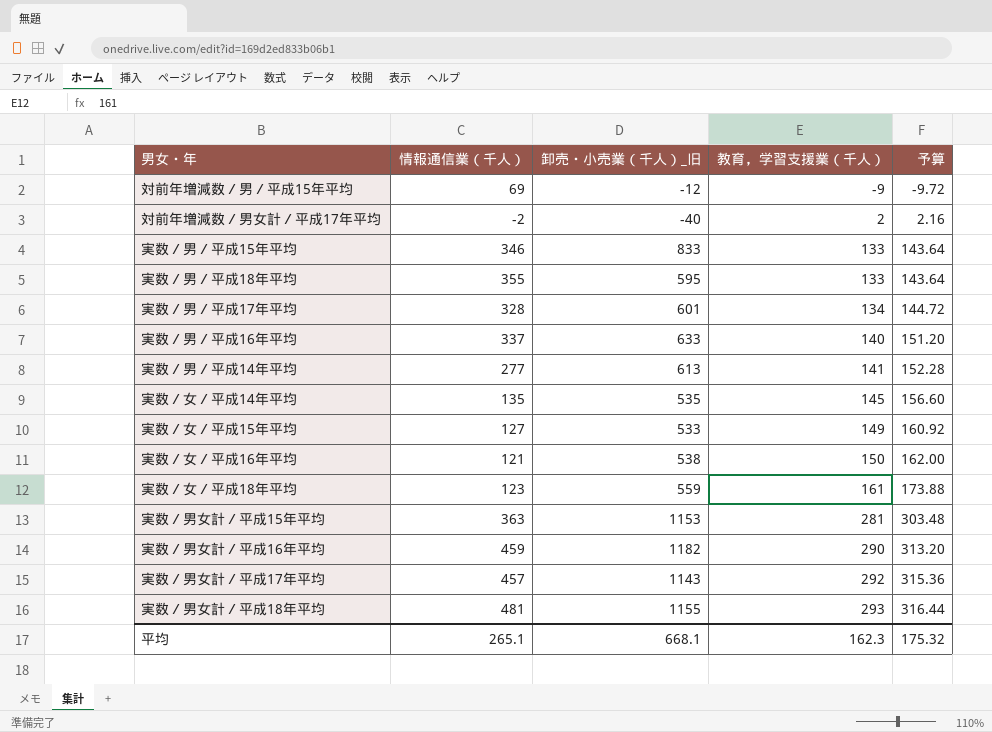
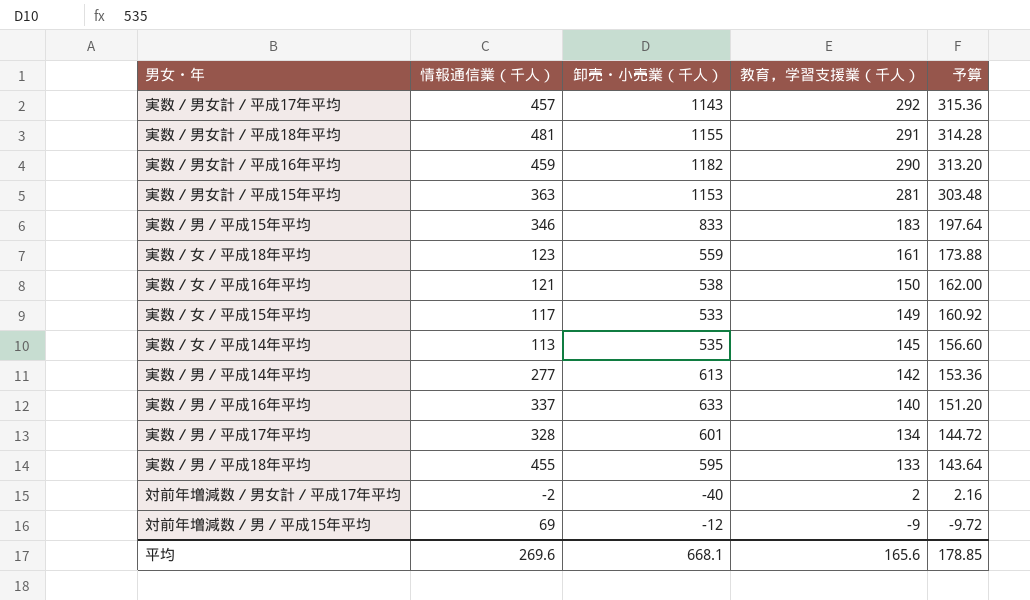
row order: 教育，学習支援業（千人） ascending -> 教育，学習支援業（千人） descending
column name: 卸売・小売業（千人）_旧 -> 卸売・小売業（千人）
実数／男女計／平成18年平均 | 教育，学習支援業（千人）: 293 -> 291
実数／男女計／平成18年平均 | 予算: 316.44 -> 314.28
実数／男／平成15年平均 | 教育，学習支援業（千人）: 133 -> 183
実数／男／平成15年平均 | 予算: 143.64 -> 197.64
実数／女／平成15年平均 | 情報通信業（千人）: 127 -> 117
実数／女／平成14年平均 | 情報通信業（千人）: 135 -> 113
実数／男／平成14年平均 | 教育，学習支援業（千人）: 141 -> 142
実数／男／平成14年平均 | 予算: 152.28 -> 153.36
実数／男／平成18年平均 | 情報通信業（千人）: 355 -> 455
平均 | 情報通信業（千人）: 265.1 -> 269.6
平均 | 教育，学習支援業（千人）: 162.3 -> 165.6
平均 | 予算: 175.32 -> 178.85

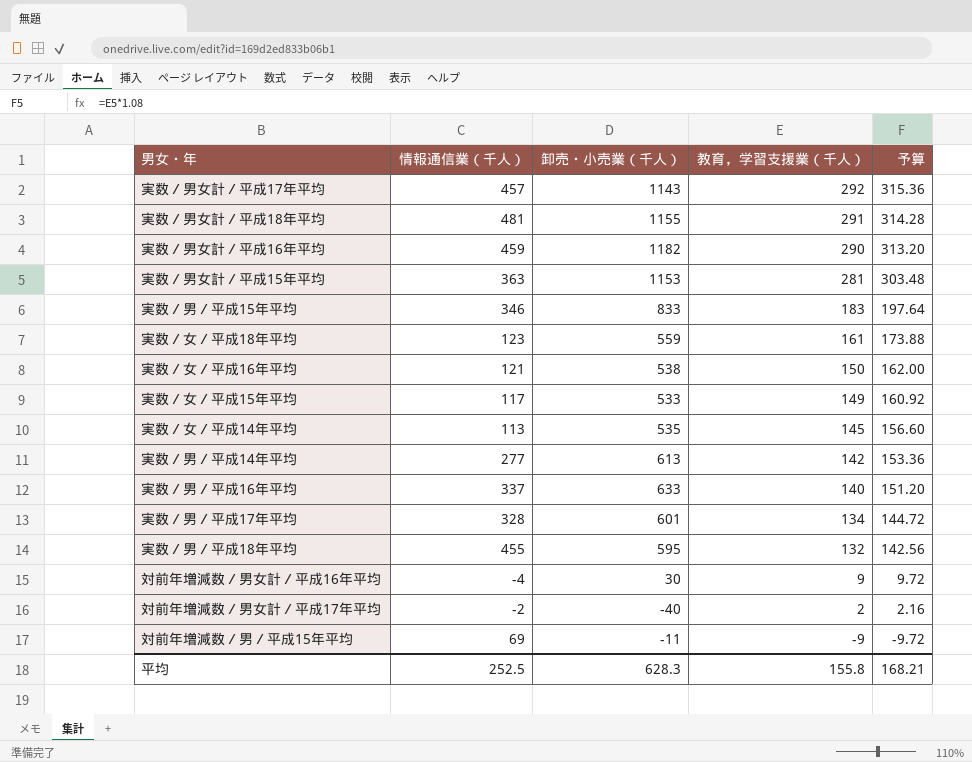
実数／男／平成18年平均 | 教育，学習支援業（千人）: 133 -> 132
実数／男／平成18年平均 | 予算: 143.64 -> 142.56
row 対前年増減数／男女計／平成16年平均: none -> -4 | 30 | 9 | 9.72
対前年増減数／男／平成15年平均 | 卸売・小売業（千人）: -12 -> -11
平均 | 情報通信業（千人）: 269.6 -> 252.5
平均 | 卸売・小売業（千人）: 668.1 -> 628.3
平均 | 教育，学習支援業（千人）: 165.6 -> 155.8
平均 | 予算: 178.85 -> 168.21

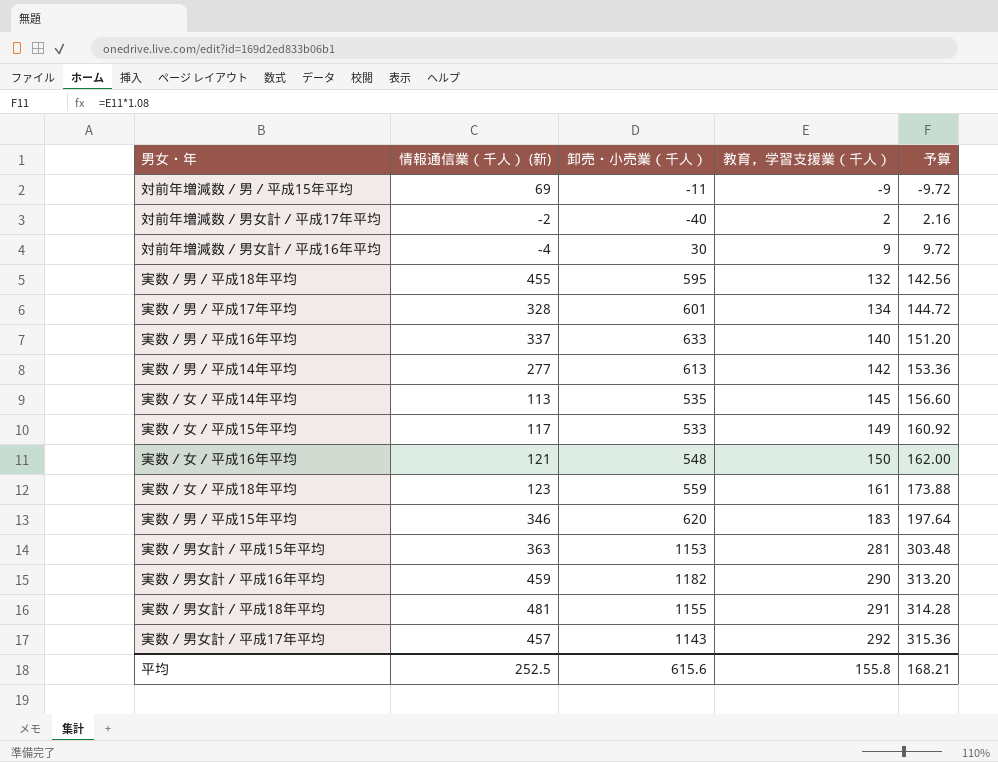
row order: 教育，学習支援業（千人） descending -> 教育，学習支援業（千人） ascending
column name: 情報通信業（千人） -> 情報通信業（千人） (新)
実数／女／平成16年平均 | 卸売・小売業（千人）: 538 -> 548
実数／男／平成15年平均 | 卸売・小売業（千人）: 833 -> 620
平均 | 卸売・小売業（千人）: 628.3 -> 615.6

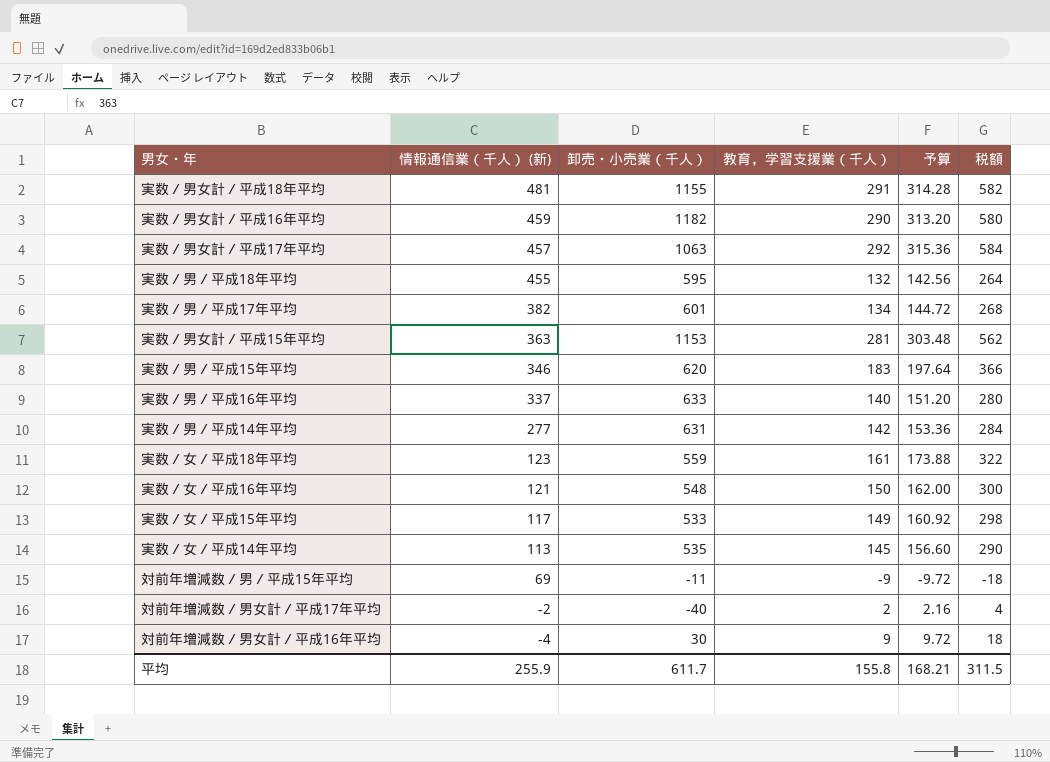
row order: 教育，学習支援業（千人） ascending -> 情報通信業（千人） (新) descending
column 税額 | formula: none -> [教育，学習支援業（千人）] * 2
実数／男女計／平成17年平均 | 卸売・小売業（千人）: 1143 -> 1063
実数／男／平成17年平均 | 情報通信業（千人） (新): 328 -> 382
実数／男／平成14年平均 | 卸売・小売業（千人）: 613 -> 631
平均 | 情報通信業（千人） (新): 252.5 -> 255.9
平均 | 卸売・小売業（千人）: 615.6 -> 611.7

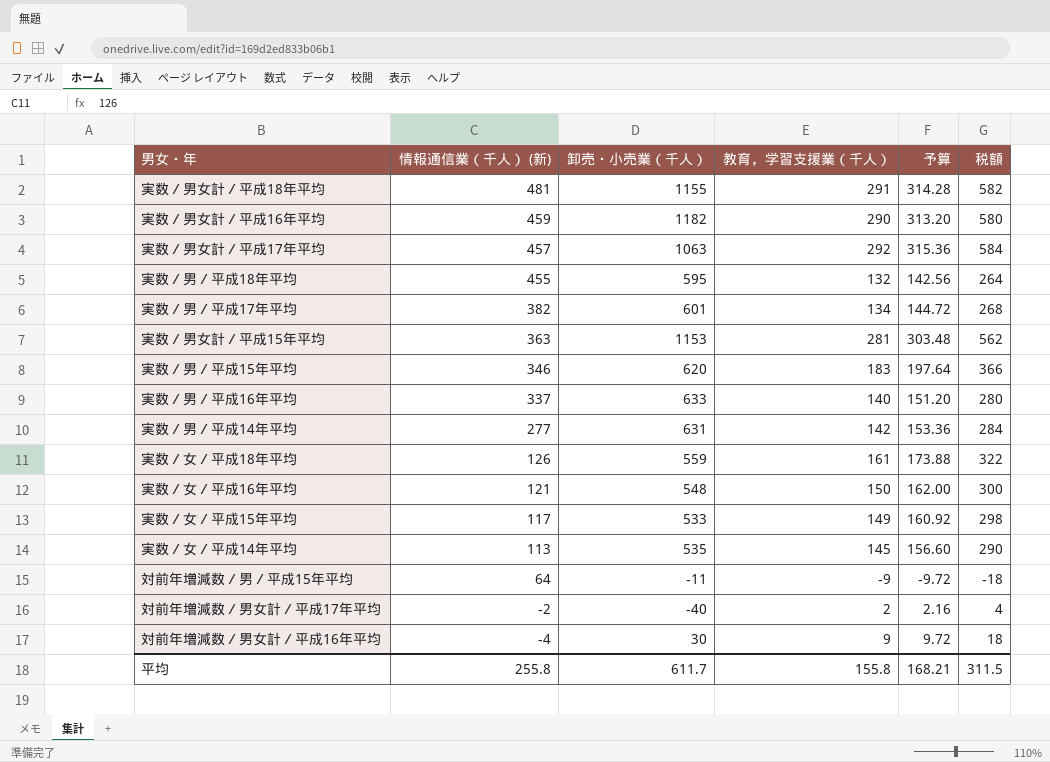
実数／女／平成18年平均 | 情報通信業（千人） (新): 123 -> 126
対前年増減数／男／平成15年平均 | 情報通信業（千人） (新): 69 -> 64
平均 | 情報通信業（千人） (新): 255.9 -> 255.8

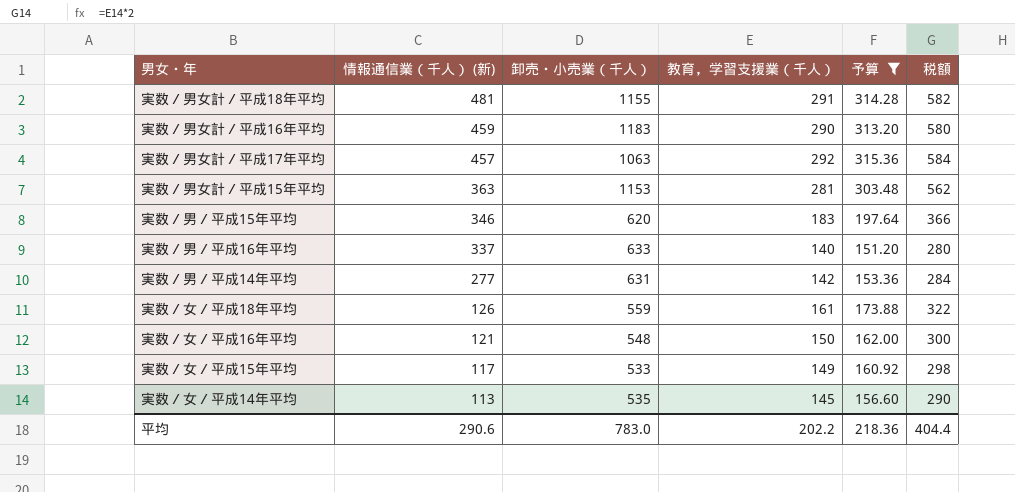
filter: none -> 予算 >= 151.20
実数／男女計／平成16年平均 | 卸売・小売業（千人）: 1182 -> 1183
平均 | 情報通信業（千人） (新): 255.8 -> 290.6
平均 | 卸売・小売業（千人）: 611.7 -> 783.0
平均 | 教育，学習支援業（千人）: 155.8 -> 202.2
平均 | 予算: 168.21 -> 218.36
平均 | 税額: 311.5 -> 404.4

